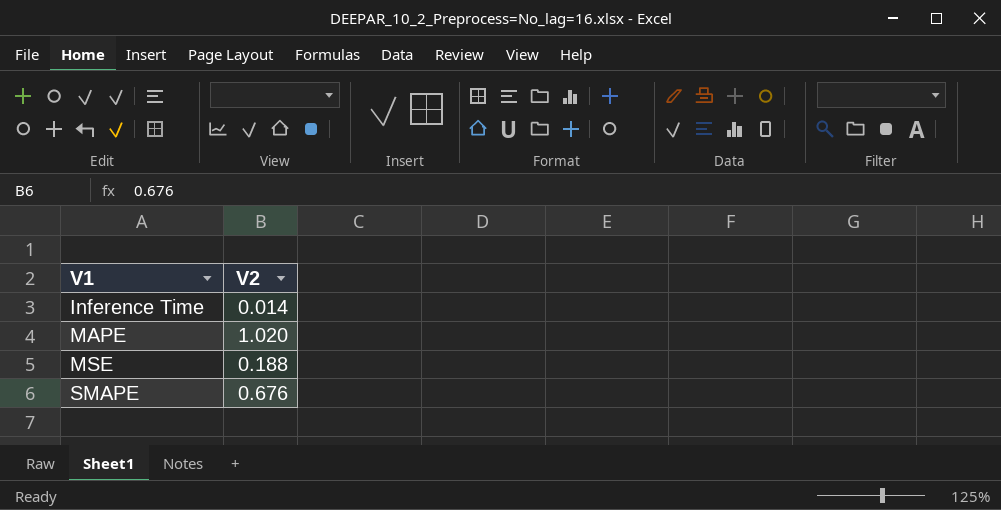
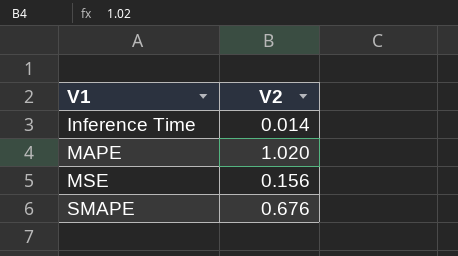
MSE | V2: 0.188 -> 0.156

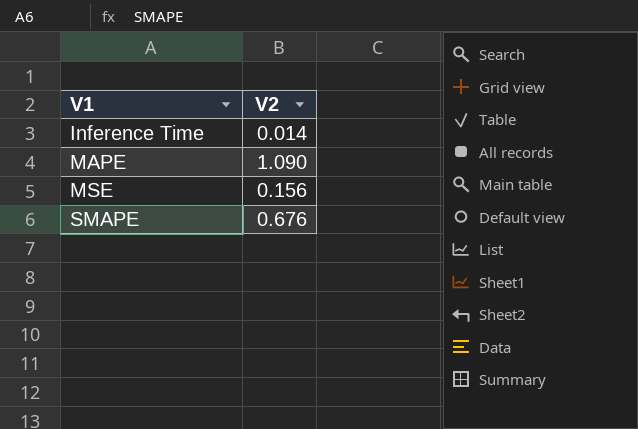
MAPE | V2: 1.020 -> 1.090

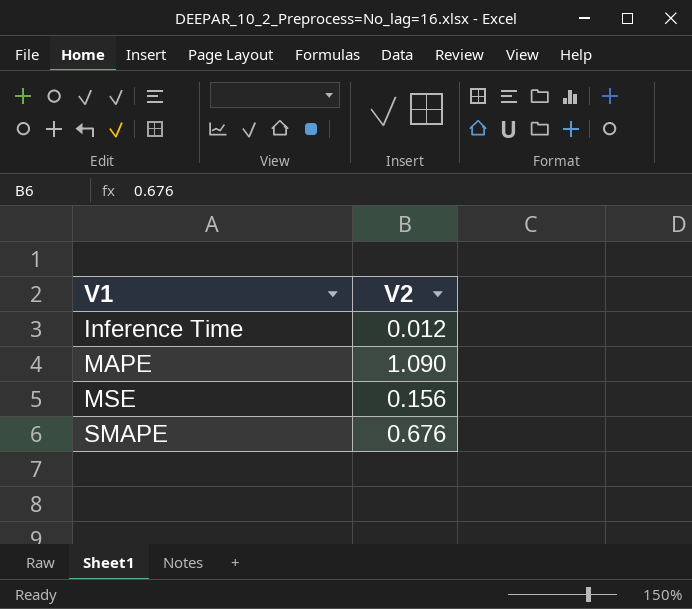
Inference Time | V2: 0.014 -> 0.012

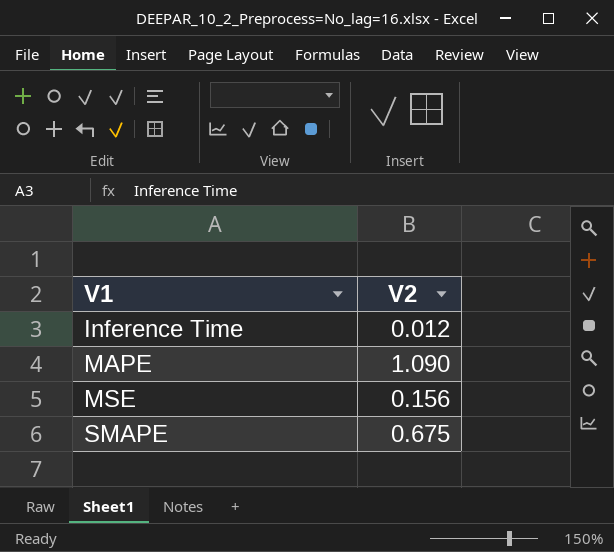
SMAPE | V2: 0.676 -> 0.675

